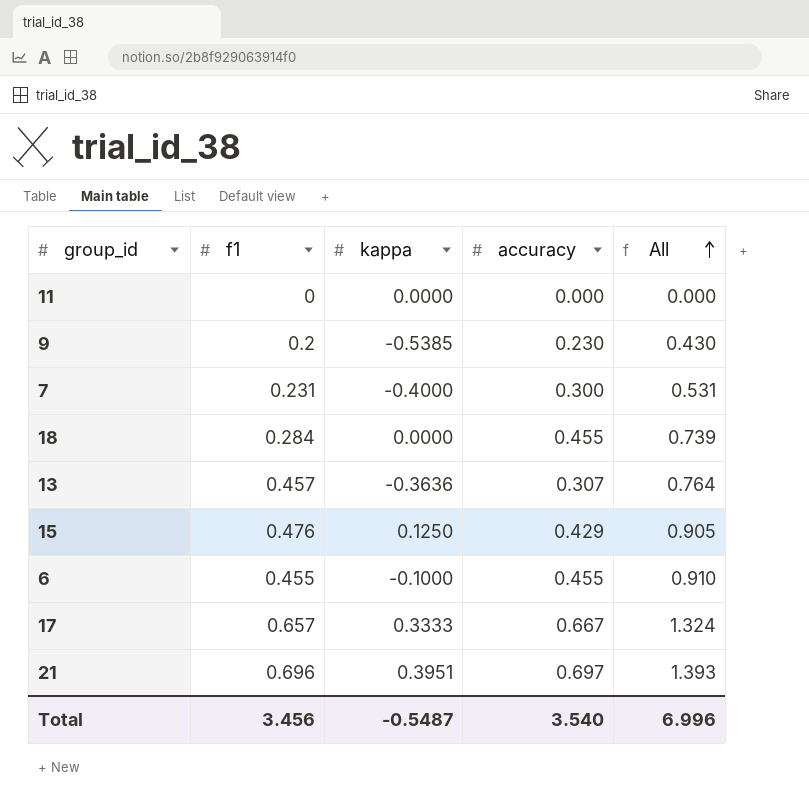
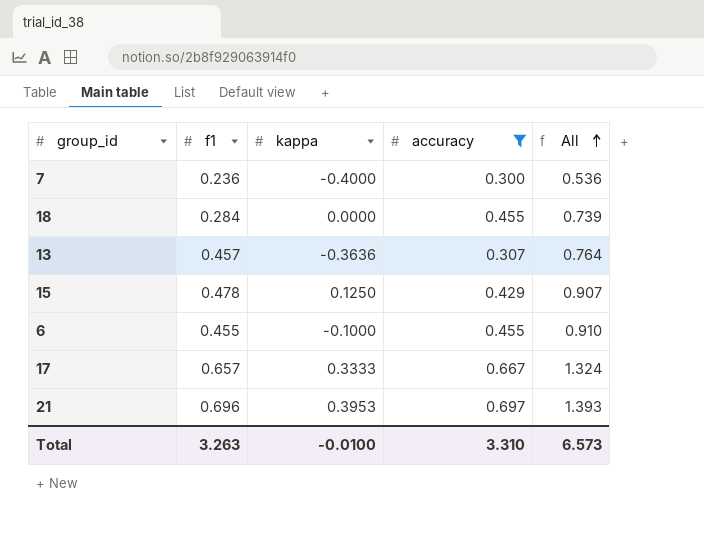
filter: none -> accuracy >= 0.300
7 | f1: 0.231 -> 0.236
7 | All: 0.531 -> 0.536
15 | f1: 0.476 -> 0.478
15 | All: 0.905 -> 0.907
21 | kappa: 0.3951 -> 0.3953
Total | f1: 3.456 -> 3.263
Total | kappa: -0.5487 -> -0.0100
Total | accuracy: 3.540 -> 3.310
Total | All: 6.996 -> 6.573

